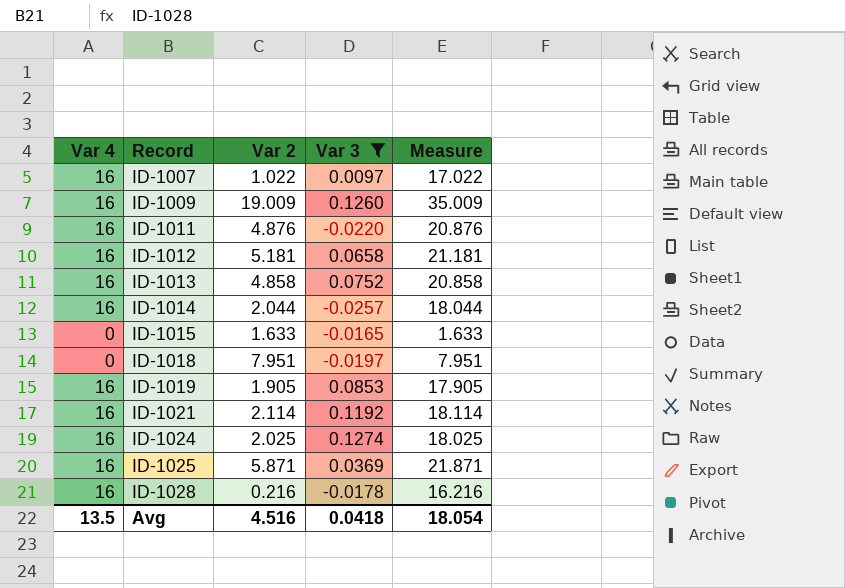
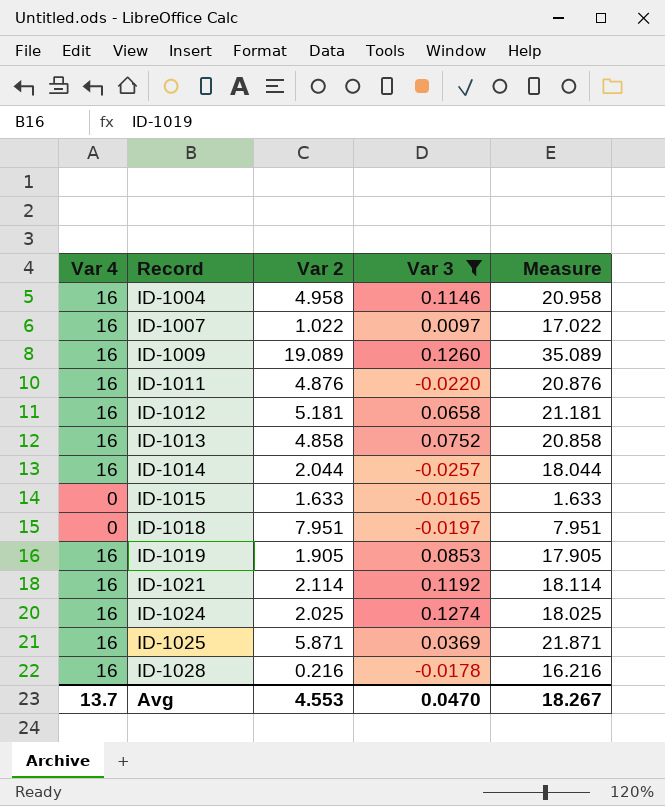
row ID-1004: none -> 16 | 4.958 | 0.1146 | 20.958
ID-1009 | Var 2: 19.009 -> 19.089
ID-1009 | Measure: 35.009 -> 35.089
Avg | Var 4: 13.5 -> 13.7
Avg | Var 2: 4.516 -> 4.553
Avg | Var 3: 0.0418 -> 0.0470
Avg | Measure: 18.054 -> 18.267

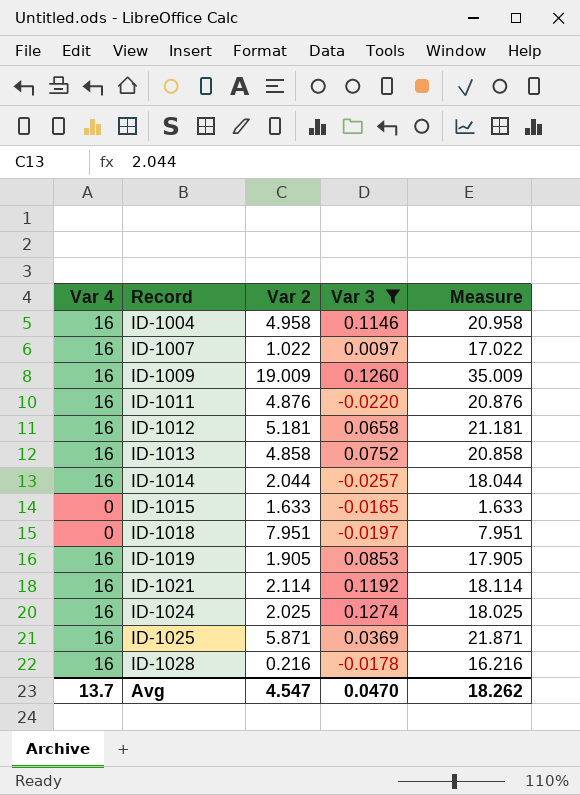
ID-1009 | Var 2: 19.089 -> 19.009
ID-1009 | Measure: 35.089 -> 35.009
Avg | Var 2: 4.553 -> 4.547
Avg | Measure: 18.267 -> 18.262

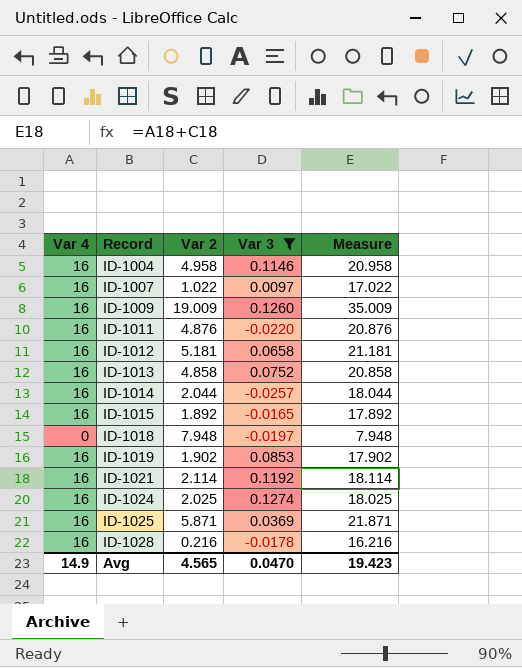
ID-1015 | Var 4: 0 -> 16
ID-1015 | Var 2: 1.633 -> 1.892
ID-1015 | Measure: 1.633 -> 17.892
ID-1018 | Var 2: 7.951 -> 7.948
ID-1018 | Measure: 7.951 -> 7.948
ID-1019 | Var 2: 1.905 -> 1.902
ID-1019 | Measure: 17.905 -> 17.902
Avg | Var 4: 13.7 -> 14.9
Avg | Var 2: 4.547 -> 4.565
Avg | Measure: 18.262 -> 19.423

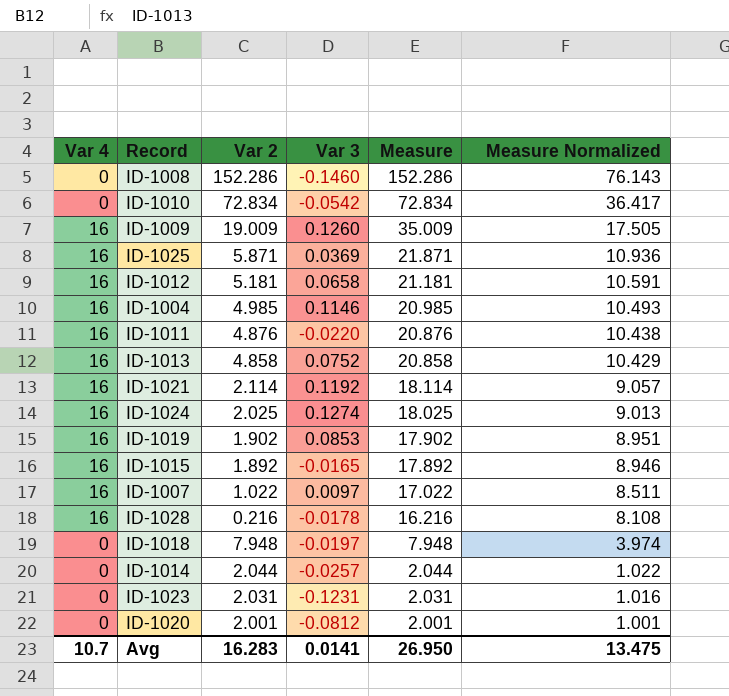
filter: Var 3 >= -0.0257 -> none
row order: Record ascending -> Measure descending
column Measure Normalized | formula: none -> [Measure] * 0.5
ID-1004 | Var 2: 4.958 -> 4.985
ID-1004 | Measure: 20.958 -> 20.985
ID-1014 | Var 4: 16 -> 0
ID-1014 | Measure: 18.044 -> 2.044
Avg | Var 4: 14.9 -> 10.7
Avg | Var 2: 4.565 -> 16.283
Avg | Var 3: 0.0470 -> 0.0141
Avg | Measure: 19.423 -> 26.950

